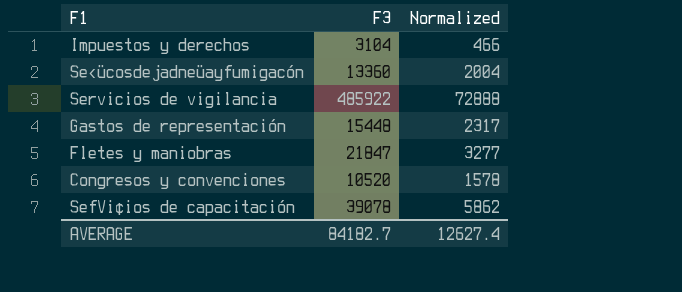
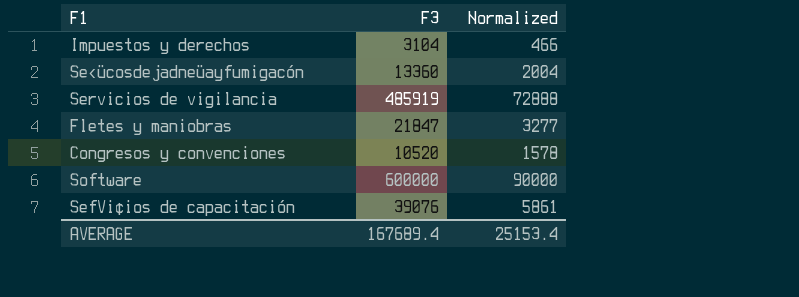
row Gastos de representación: 15448 | 2317 -> none
Servicios de vigilancia | F3: 485922 -> 485919
row Software: none -> 600000 | 90000
SefVi¢ios de capacitación | F3: 39078 -> 39076
SefVi¢ios de capacitación | Normalized: 5862 -> 5861
AVERAGE | F3: 84182.7 -> 167689.4
AVERAGE | Normalized: 12627.4 -> 25153.4

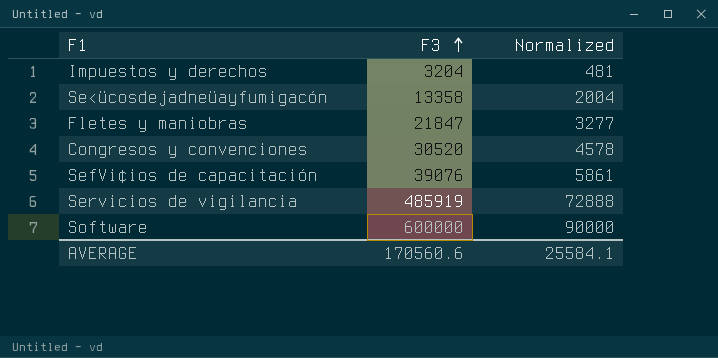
row order: none -> F3 ascending
Impuestos y derechos | F3: 3104 -> 3204
Impuestos y derechos | Normalized: 466 -> 481
Se‹ücosdejadneüayfumigacón | F3: 13360 -> 13358
Congresos y convenciones | F3: 10520 -> 30520
Congresos y convenciones | Normalized: 1578 -> 4578
AVERAGE | F3: 167689.4 -> 170560.6
AVERAGE | Normalized: 25153.4 -> 25584.1

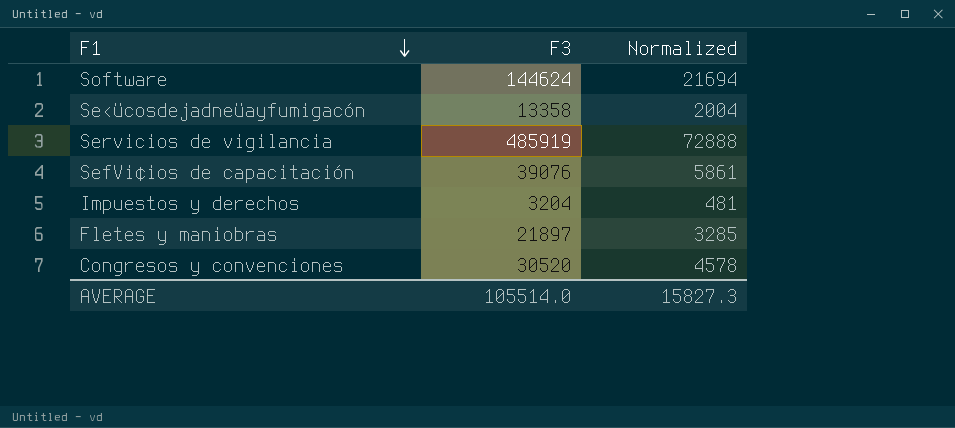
row order: F3 ascending -> F1 descending
Software | F3: 600000 -> 144624
Software | Normalized: 90000 -> 21694
Fletes y maniobras | F3: 21847 -> 21897
Fletes y maniobras | Normalized: 3277 -> 3285
AVERAGE | F3: 170560.6 -> 105514.0
AVERAGE | Normalized: 25584.1 -> 15827.3

